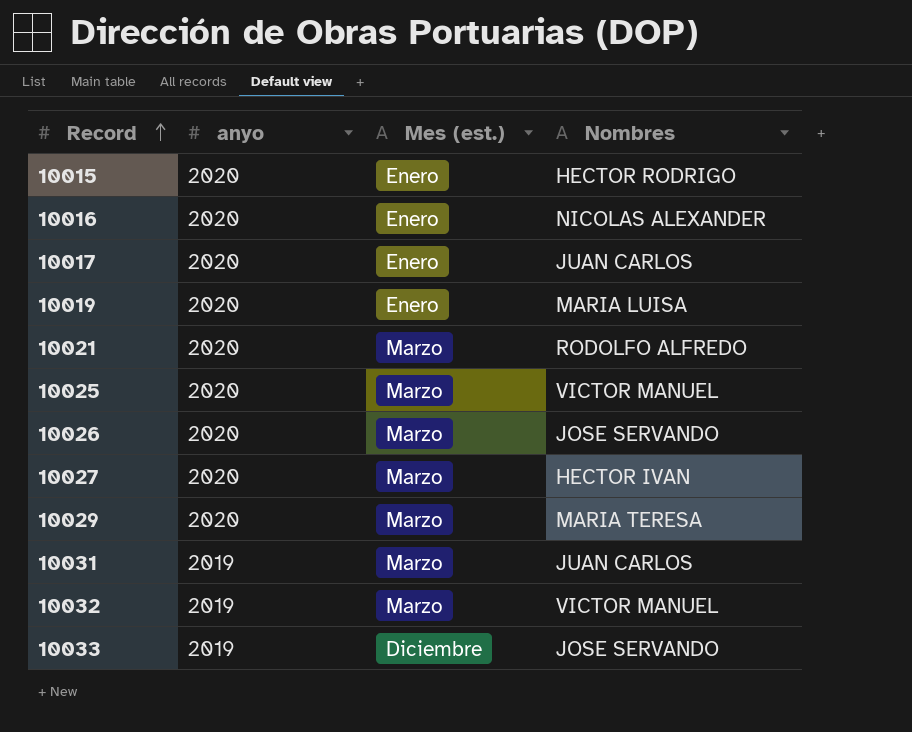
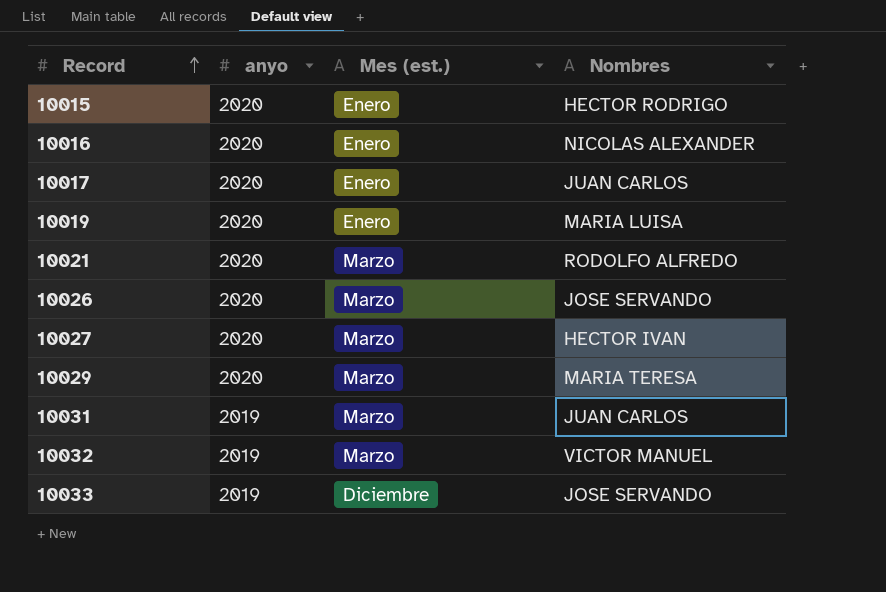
row 10025: 2020 | Marzo | VICTOR MANUEL -> none

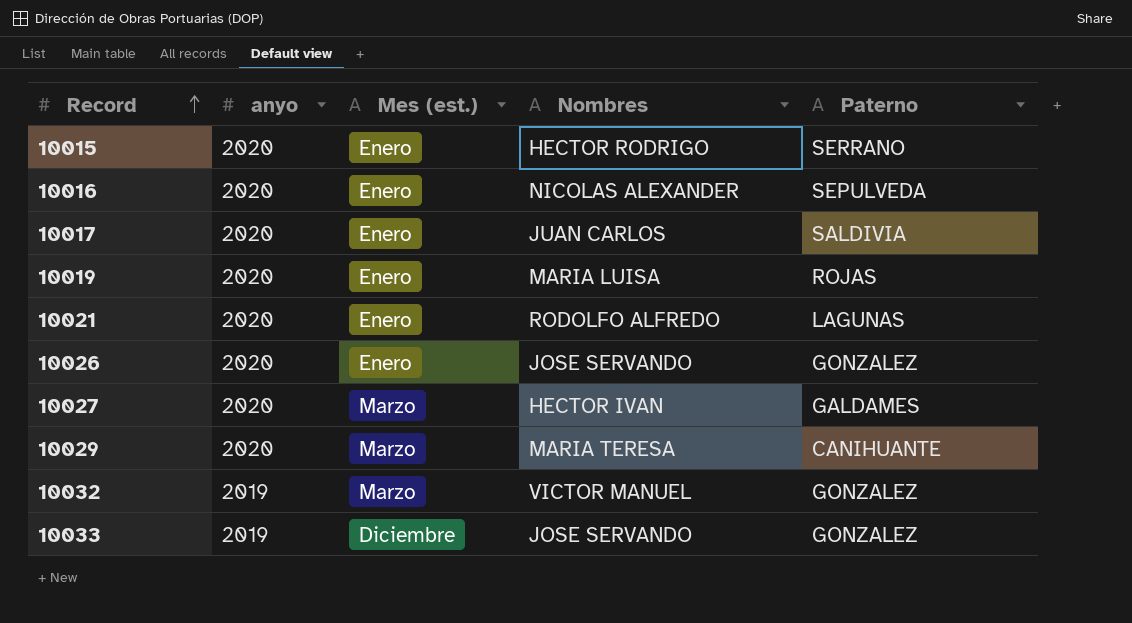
column Paterno | position: none -> 5
row 10031: 2019 | Marzo | JUAN CARLOS -> none
10021 | Mes (est.): Marzo -> Enero
10026 | Mes (est.): Marzo -> Enero

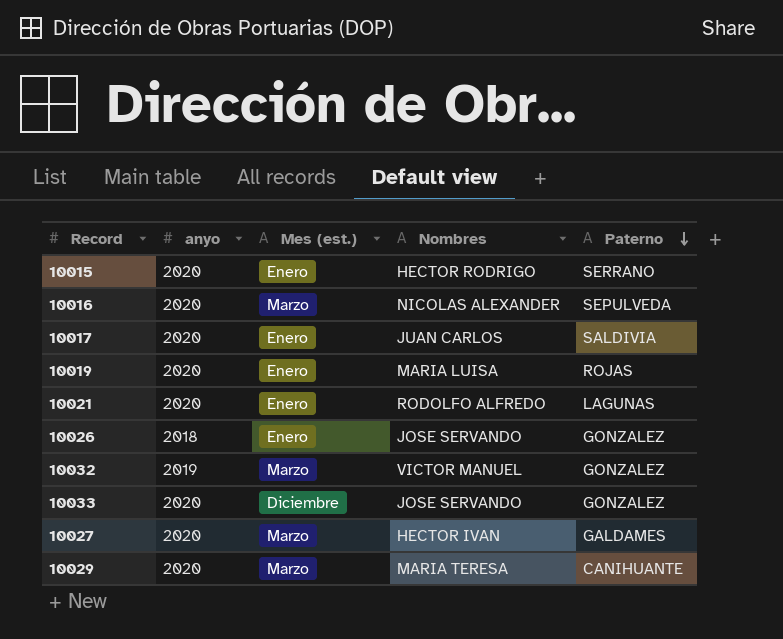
row order: Record ascending -> Paterno descending
10016 | Mes (est.): Enero -> Marzo
10026 | anyo: 2020 -> 2018
10033 | anyo: 2019 -> 2020

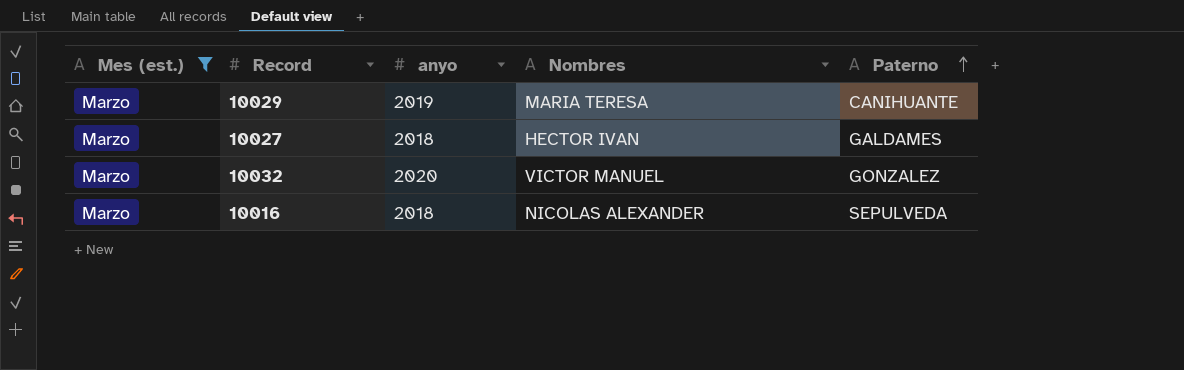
filter: none -> Mes (est.) = Marzo
row order: Paterno descending -> Paterno ascending
column Mes (est.) | position: 3 -> 1
10029 | anyo: 2020 -> 2019
10027 | anyo: 2020 -> 2018
10032 | anyo: 2019 -> 2020
10016 | anyo: 2020 -> 2018

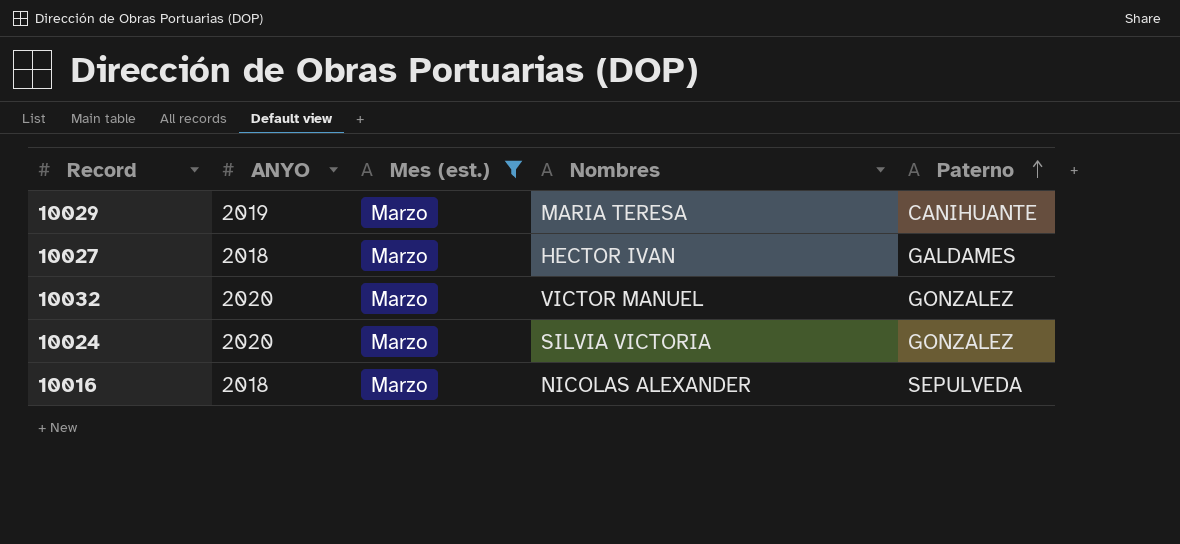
column name: anyo -> ANYO
column Mes (est.) | position: 1 -> 3
row 10024: none -> 2020 | Marzo | SILVIA VICTORIA | GONZALEZ

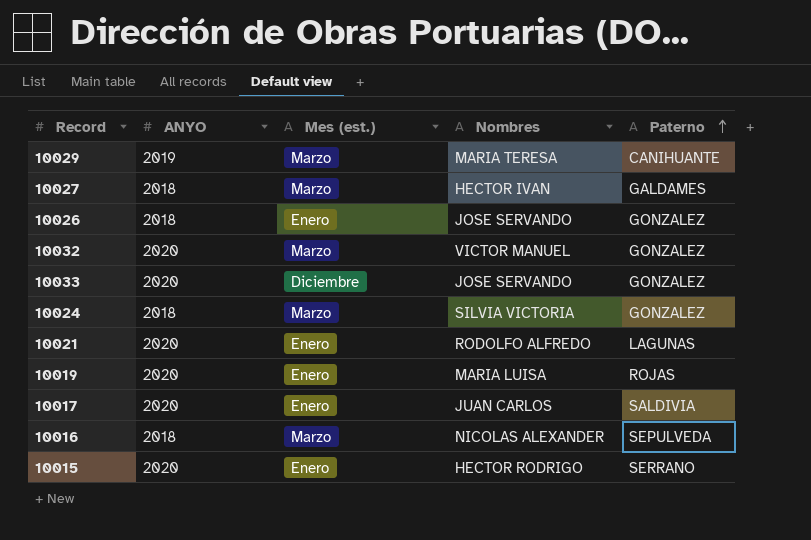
filter: Mes (est.) = Marzo -> none
10024 | ANYO: 2020 -> 2018

